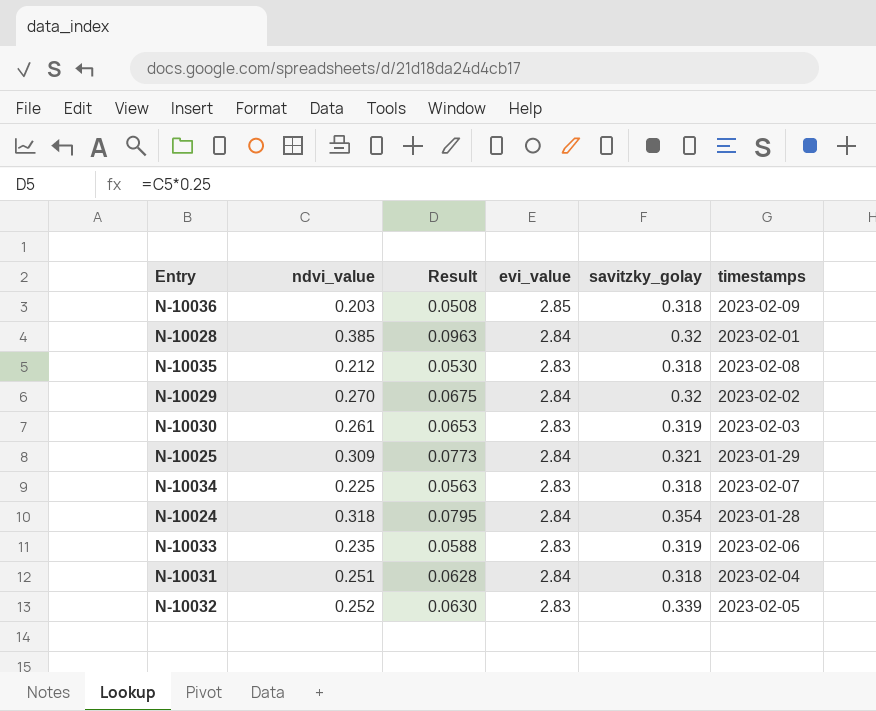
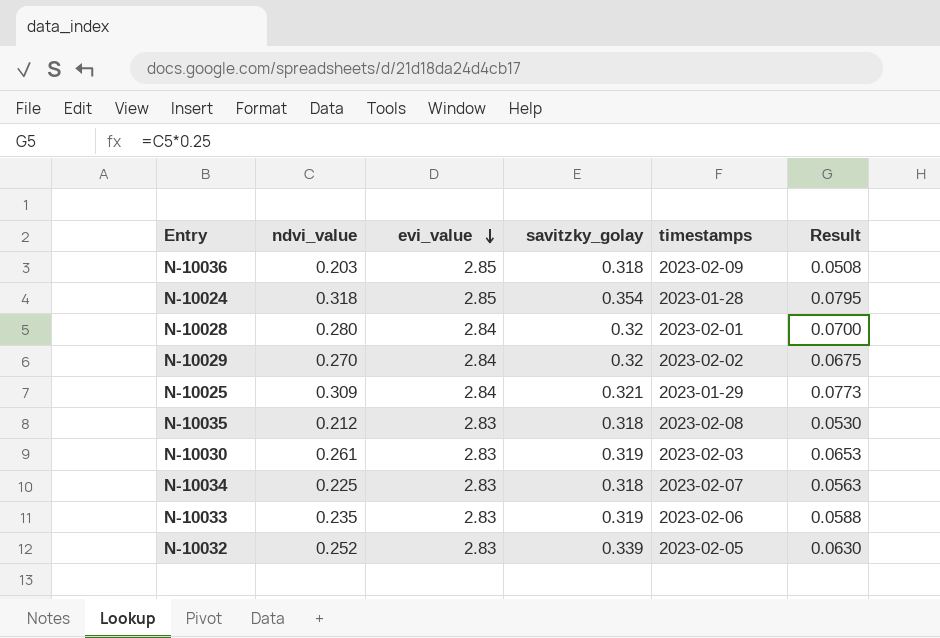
row order: none -> evi_value descending
column Result | position: 3 -> 6
row N-10031: 0.251 | 0.0628 | 2.84 | 0.318 | 2023-02-04 -> none
N-10024 | evi_value: 2.84 -> 2.85
N-10028 | ndvi_value: 0.385 -> 0.280
N-10028 | Result: 0.0963 -> 0.0700

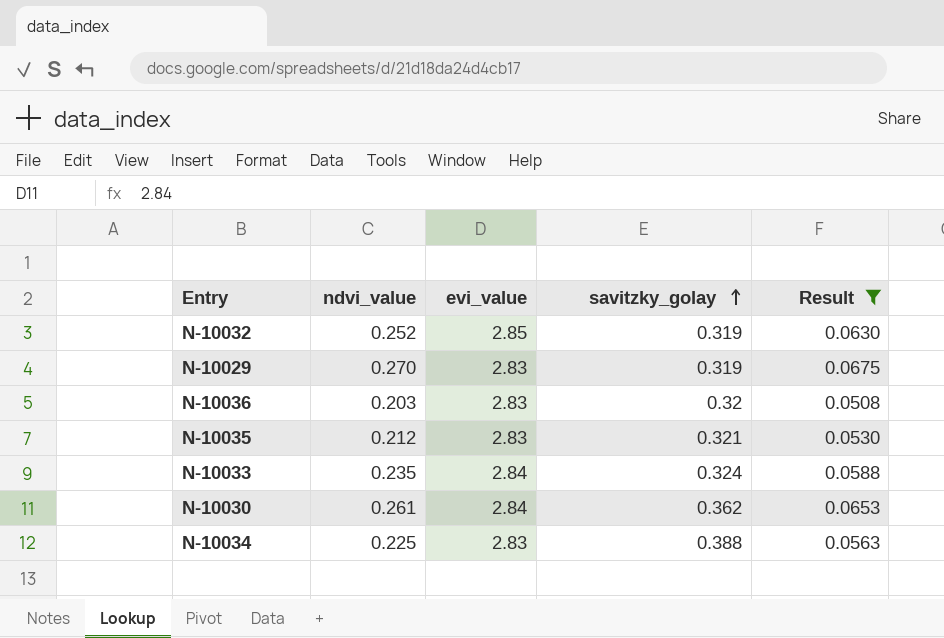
filter: none -> Result <= 0.0675
row order: evi_value descending -> savitzky_golay ascending
column timestamps | position: 5 -> none
N-10032 | evi_value: 2.83 -> 2.85
N-10032 | savitzky_golay: 0.339 -> 0.319
N-10029 | evi_value: 2.84 -> 2.83
N-10029 | savitzky_golay: 0.32 -> 0.319
N-10036 | evi_value: 2.85 -> 2.83
N-10036 | savitzky_golay: 0.318 -> 0.32
N-10035 | savitzky_golay: 0.318 -> 0.321
N-10033 | evi_value: 2.83 -> 2.84
N-10033 | savitzky_golay: 0.319 -> 0.324
N-10030 | evi_value: 2.83 -> 2.84
N-10030 | savitzky_golay: 0.319 -> 0.362
N-10034 | savitzky_golay: 0.318 -> 0.388

